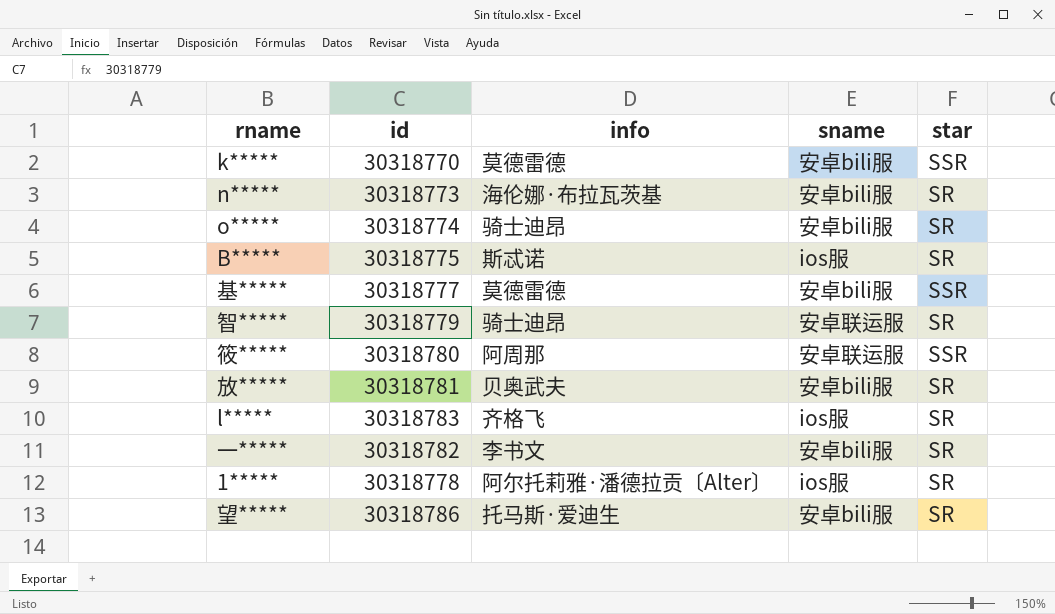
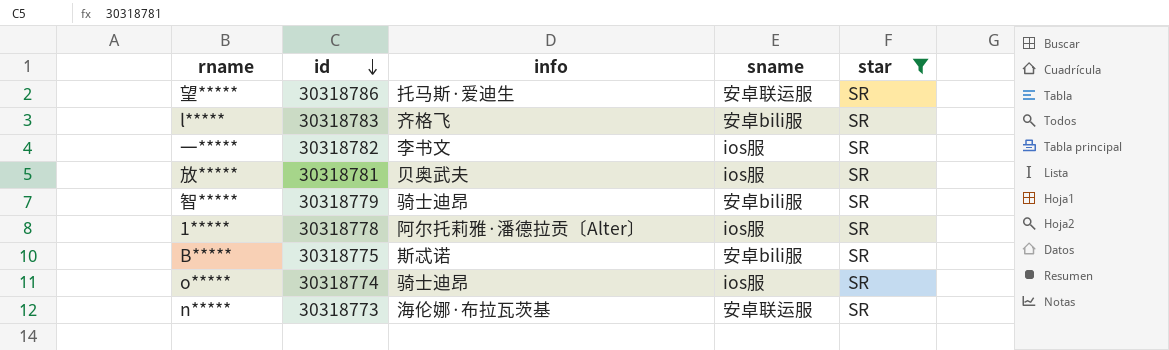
filter: none -> star = SR
row order: none -> id descending
望***** | sname: 安卓bili服 -> 安卓联运服
l***** | sname: ios服 -> 安卓bili服
一***** | sname: 安卓bili服 -> ios服
放***** | sname: 安卓bili服 -> ios服
智***** | sname: 安卓联运服 -> 安卓bili服
B***** | sname: ios服 -> 安卓bili服
o***** | sname: 安卓bili服 -> ios服
n***** | sname: 安卓bili服 -> 安卓联运服

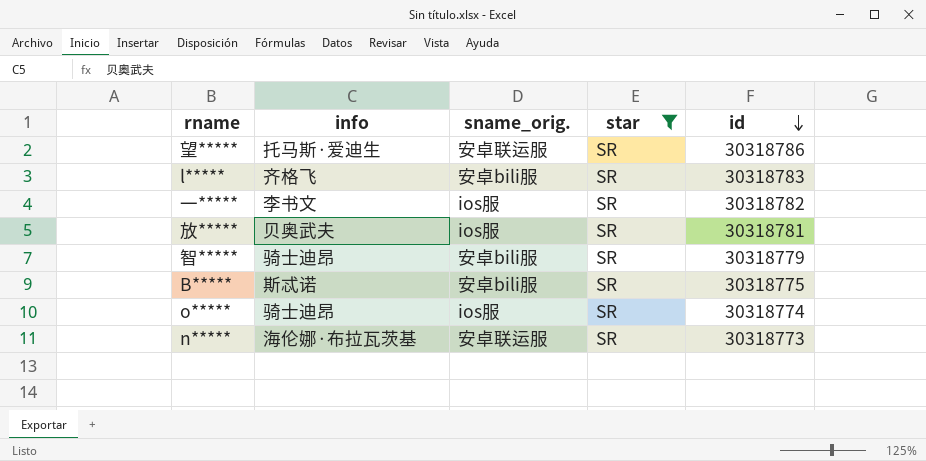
column name: sname -> sname_orig.
column id | position: 2 -> 5
row 1*****: 30318778 | 阿尔托莉雅·潘德拉贡〔Alter〕 | ios服 | SR -> none

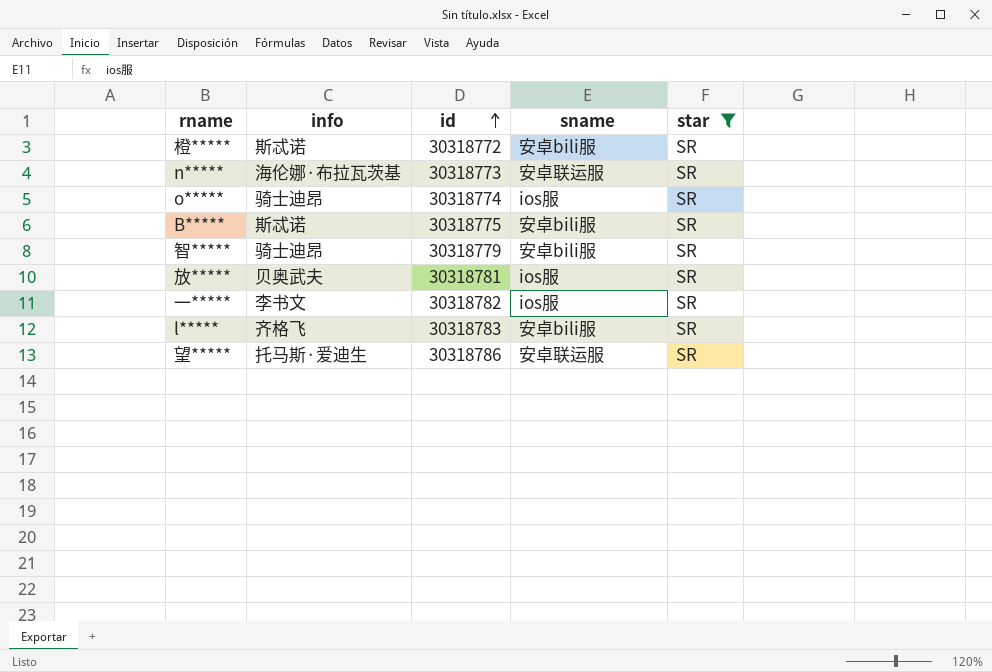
row order: id descending -> id ascending
column id | position: 5 -> 3
column name: sname_orig. -> sname
row 橙*****: none -> 斯忒诺 | 30318772 | 安卓bili服 | SR

